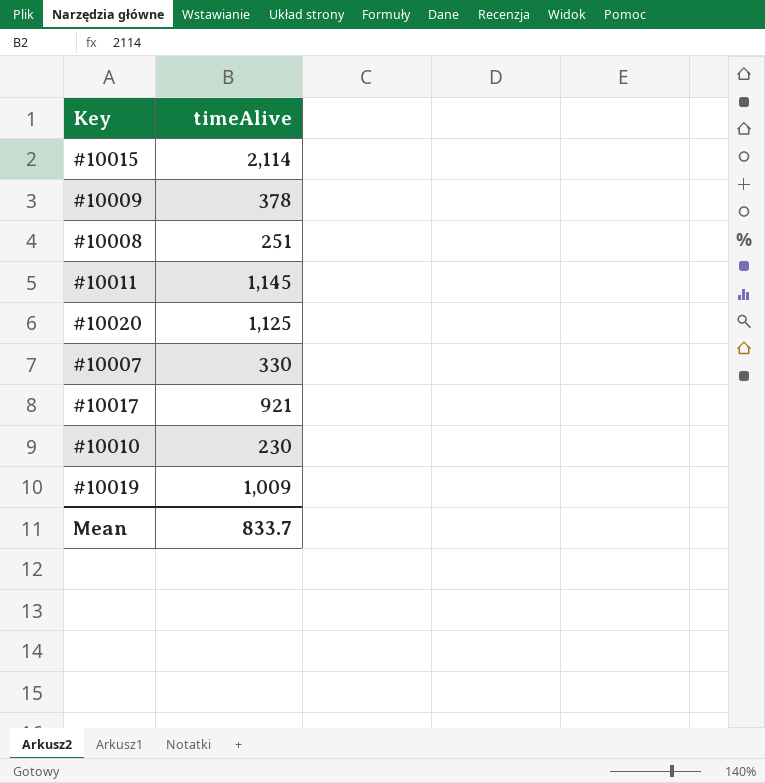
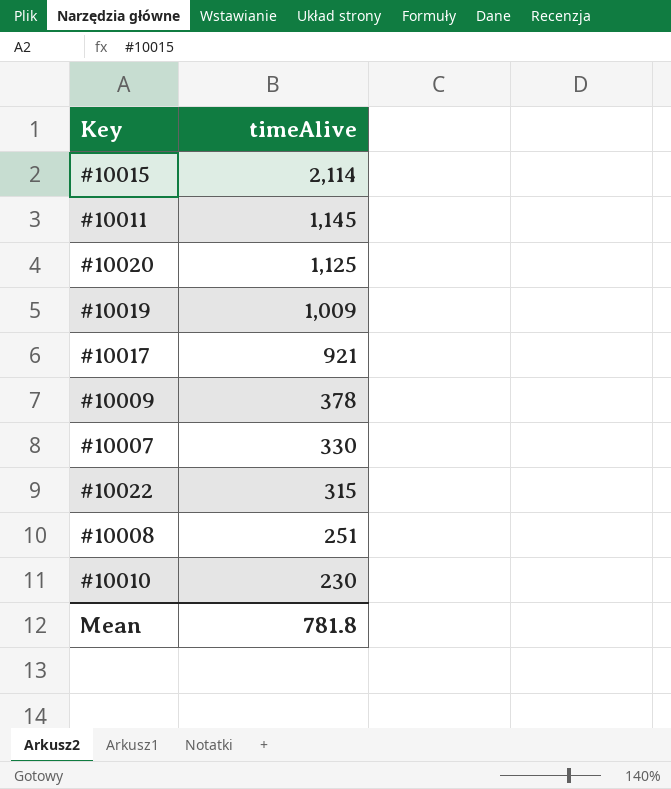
row order: none -> timeAlive descending
row #10022: none -> 315
Mean | timeAlive: 833.7 -> 781.8

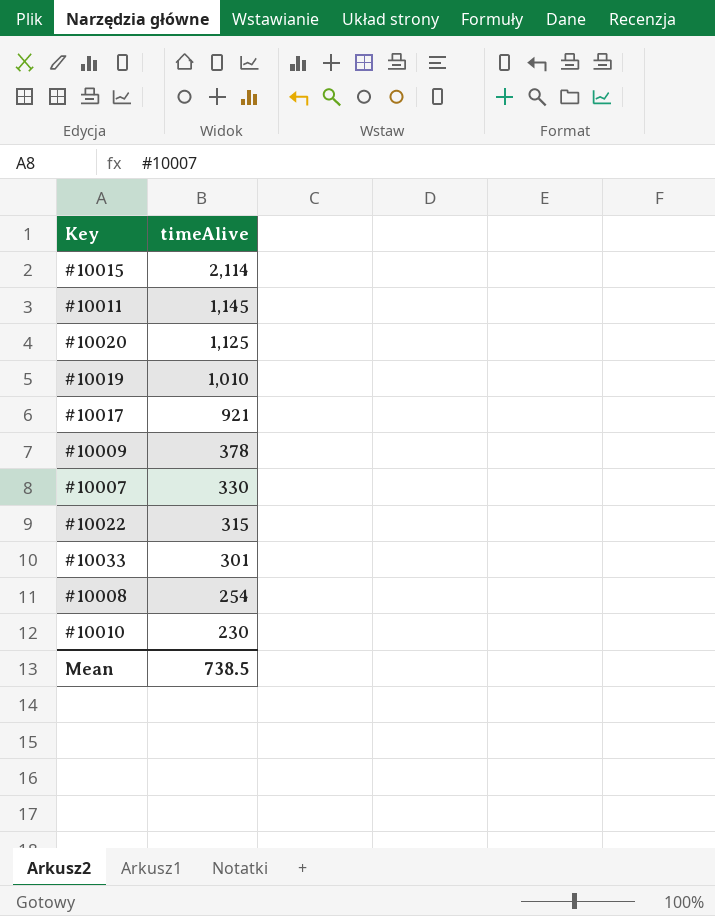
#10019 | timeAlive: 1,009 -> 1,010
row #10033: none -> 301
#10008 | timeAlive: 251 -> 254
Mean | timeAlive: 781.8 -> 738.5

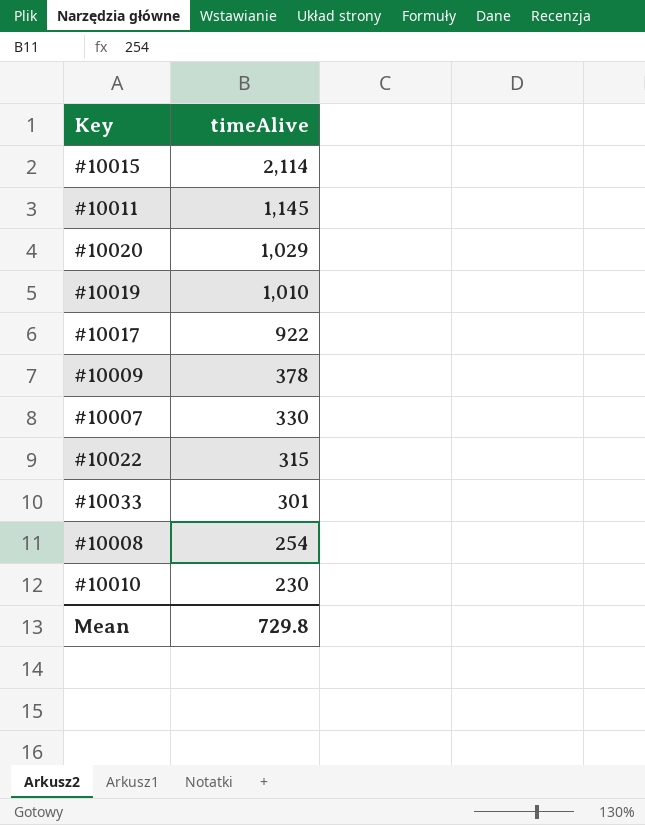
#10020 | timeAlive: 1,125 -> 1,029
#10017 | timeAlive: 921 -> 922
Mean | timeAlive: 738.5 -> 729.8

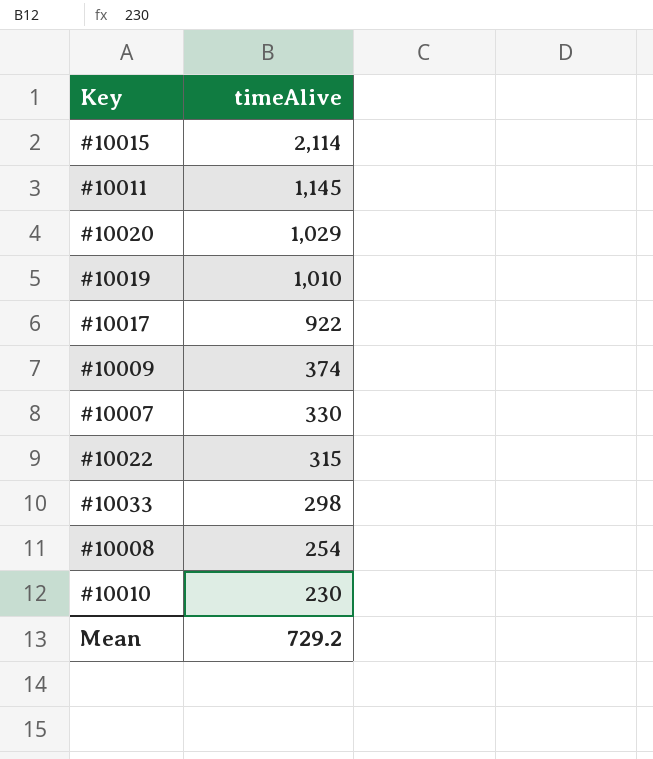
#10009 | timeAlive: 378 -> 374
#10033 | timeAlive: 301 -> 298
Mean | timeAlive: 729.8 -> 729.2

